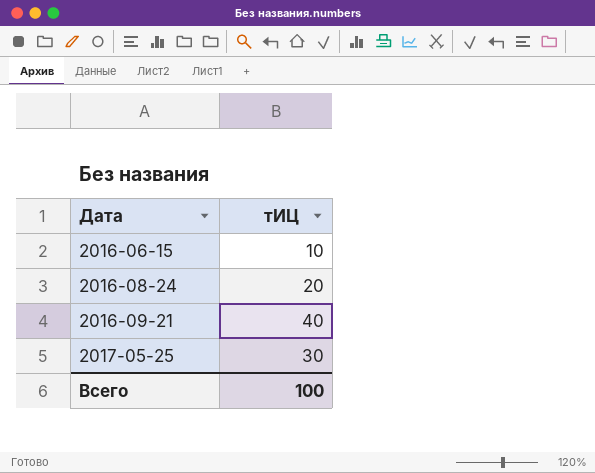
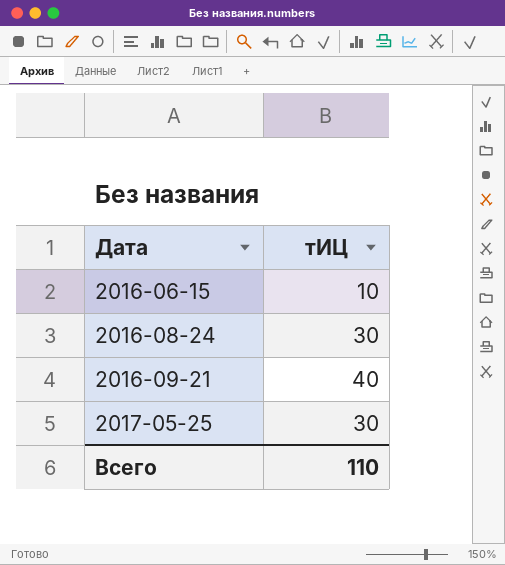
2016-08-24 | тИЦ: 20 -> 30
Всего | тИЦ: 100 -> 110

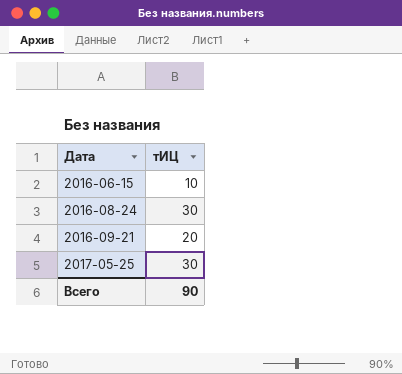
2016-09-21 | тИЦ: 40 -> 20
Всего | тИЦ: 110 -> 90

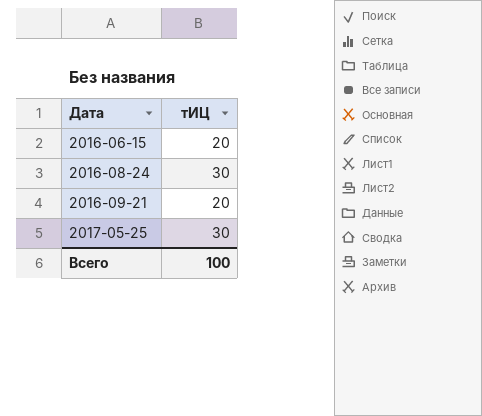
2016-06-15 | тИЦ: 10 -> 20
Всего | тИЦ: 90 -> 100

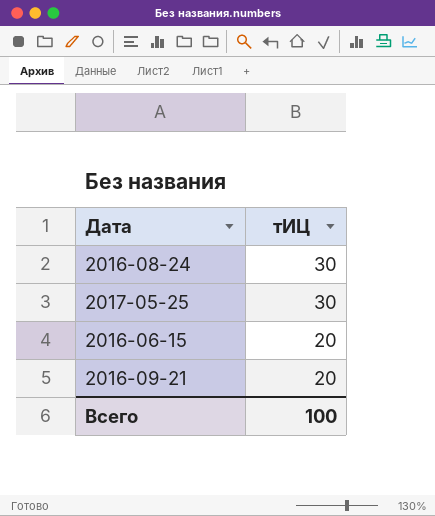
row order: Дата ascending -> тИЦ descending

